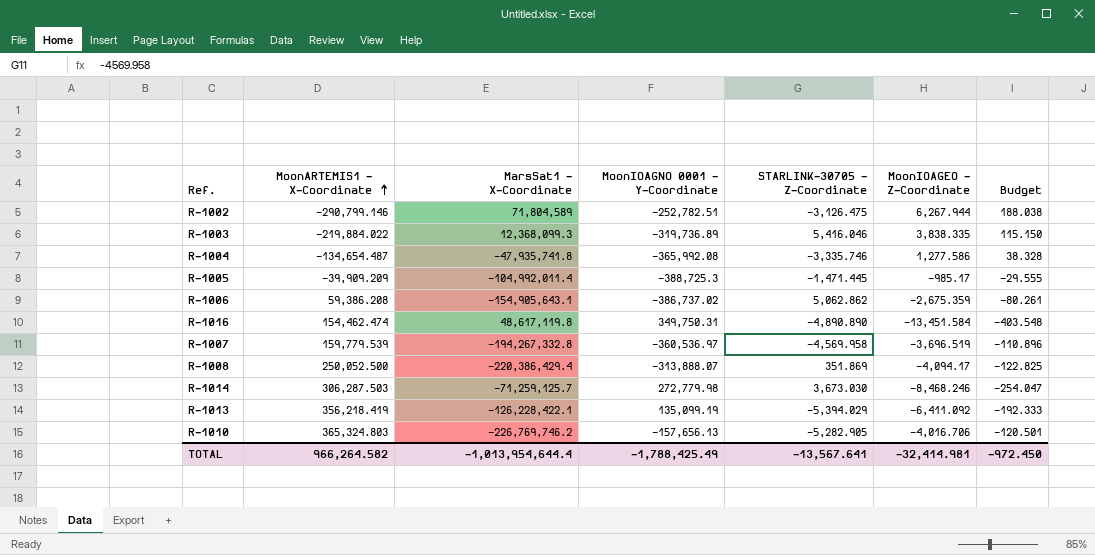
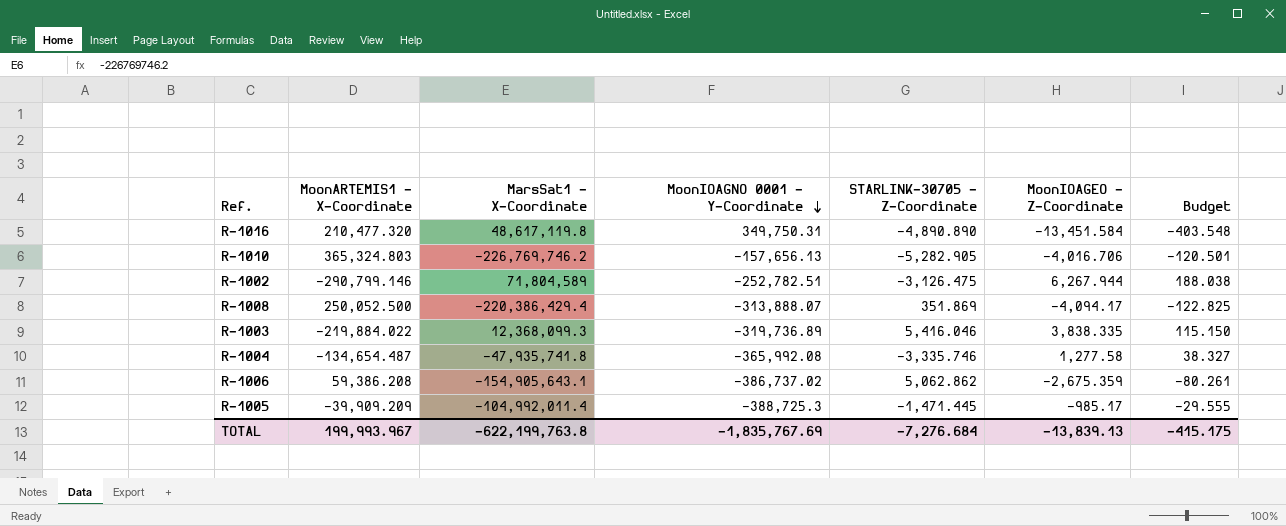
row order: MoonARTEMIS1 - X-Coordinate ascending -> MoonIOAGNO 0001 - Y-Coordinate descending
row R-1007: 159,779.539 | -194,267,332.8 | -360,536.97 | -4,569.958 | -3,696.519 | -110.896 -> none
row R-1014: 306,287.503 | -71,259,125.7 | 272,779.98 | 3,673.030 | -8,468.246 | -254.047 -> none
row R-1013: 356,218.419 | -126,228,422.1 | 135,099.19 | -5,394.029 | -6,411.092 | -192.333 -> none
R-1016 | MoonARTEMIS1 - X-Coordinate: 154,462.474 -> 210,477.320
R-1004 | MoonIOAGEO - Z-Coordinate: 1,277.586 -> 1,277.58
R-1004 | Budget: 38.328 -> 38.327
TOTAL | MoonARTEMIS1 - X-Coordinate: 966,264.582 -> 199,993.967
TOTAL | MarsSat1 - X-Coordinate: -1,013,954,644.4 -> -622,199,763.8
TOTAL | MoonIOAGNO 0001 - Y-Coordinate: -1,788,425.49 -> -1,835,767.69
TOTAL | STARLINK-30705 - Z-Coordinate: -13,567.641 -> -7,276.684
TOTAL | MoonIOAGEO - Z-Coordinate: -32,414.981 -> -13,839.13
TOTAL | Budget: -972.450 -> -415.175

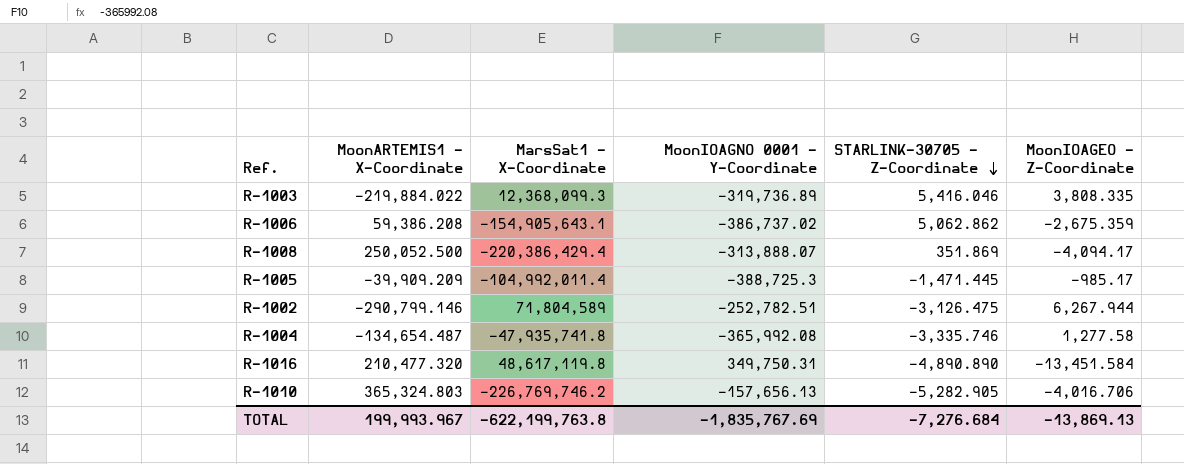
row order: MoonIOAGNO 0001 - Y-Coordinate descending -> STARLINK-30705 - Z-Coordinate descending
column Budget | formula: [MoonIOAGEO - Z-Coordinate] * 0.03 -> none
R-1003 | MoonIOAGEO - Z-Coordinate: 3,838.335 -> 3,808.335
TOTAL | MoonIOAGEO - Z-Coordinate: -13,839.13 -> -13,869.13

